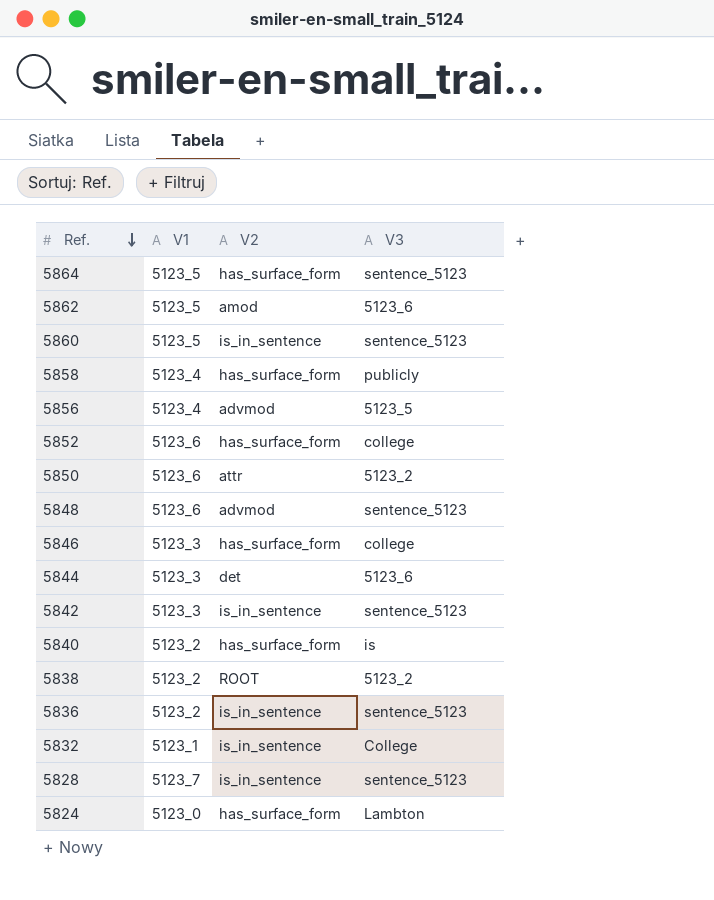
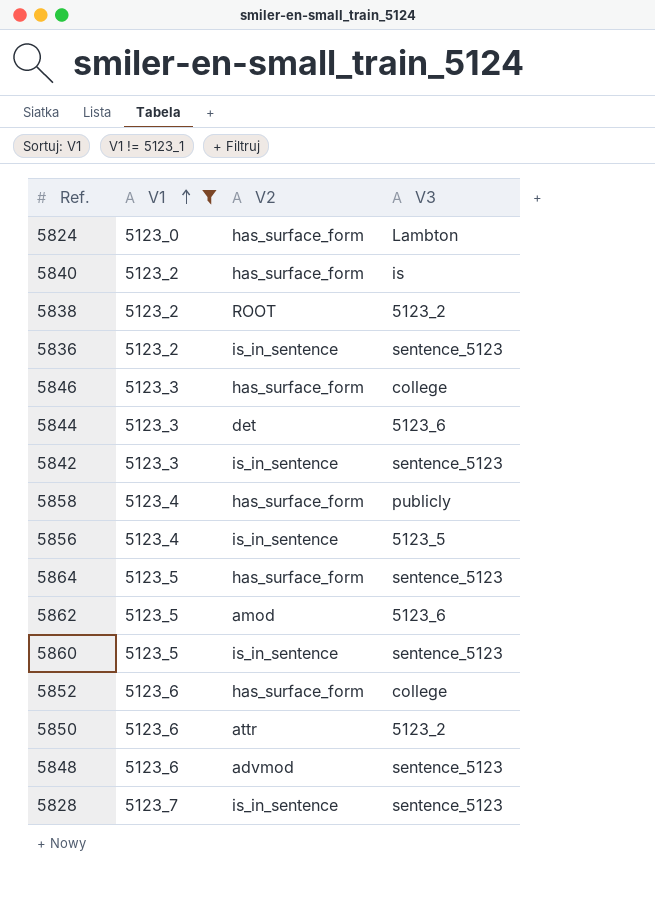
filter: none -> V1 != 5123_1
row order: Ref. descending -> V1 ascending
5856 | V2: advmod -> is_in_sentence

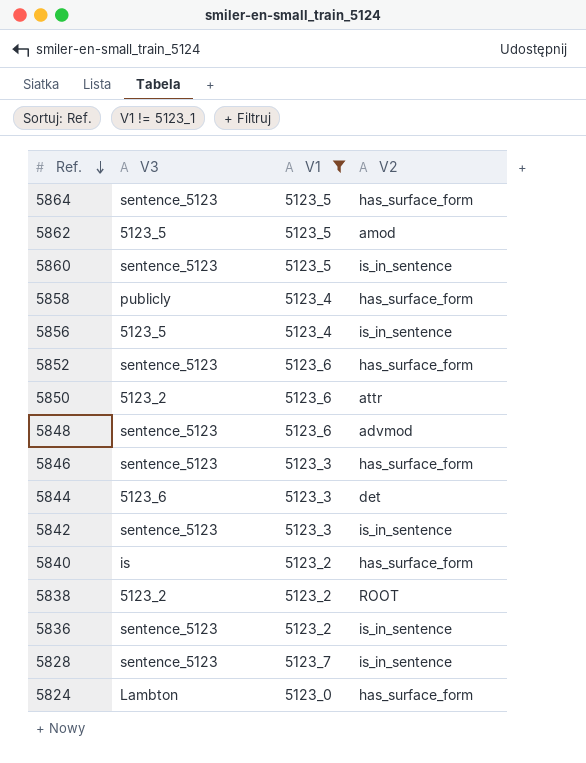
row order: V1 ascending -> Ref. descending
column V3 | position: 4 -> 2
5862 | V3: 5123_6 -> 5123_5
5852 | V3: college -> sentence_5123
5846 | V3: college -> sentence_5123

